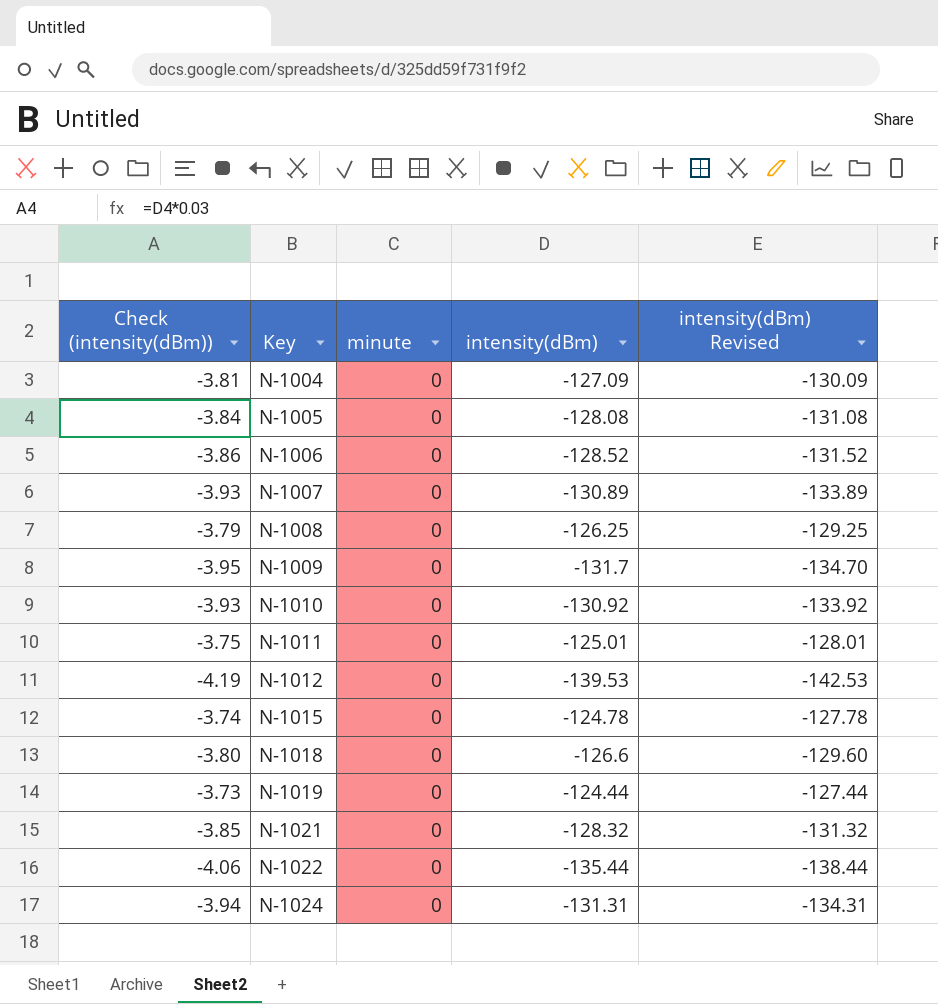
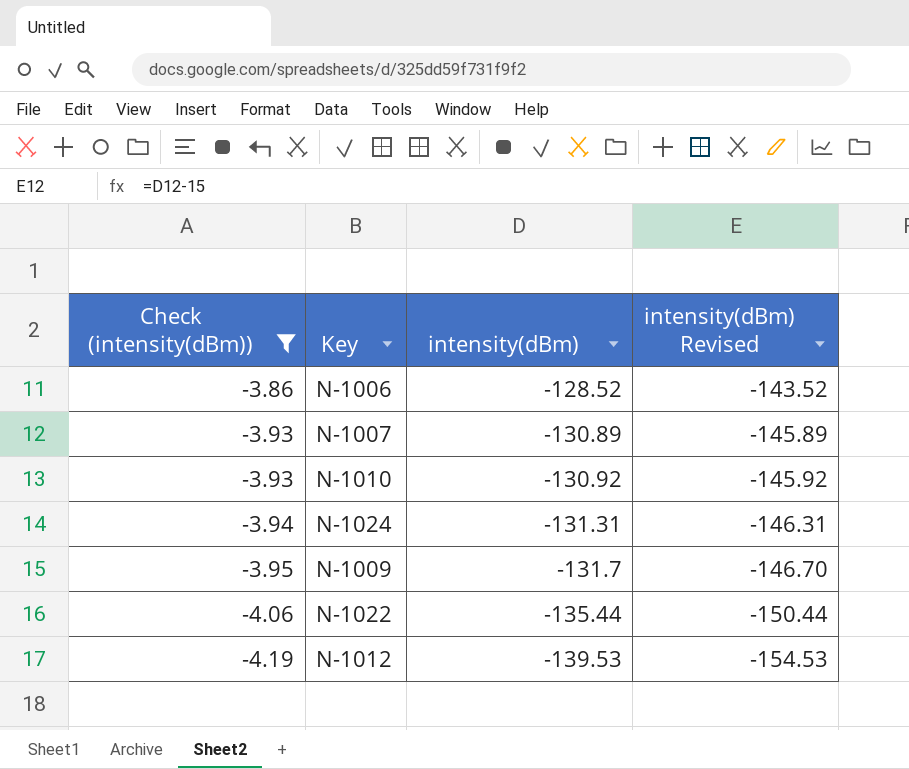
filter: none -> Check (intensity(dBm)) <= -3.86
row order: Key ascending -> Check (intensity(dBm)) descending
column minute | position: 3 -> none
column intensity(dBm) Revised | formula: [intensity(dBm)] - 3 -> [intensity(dBm)] - 15

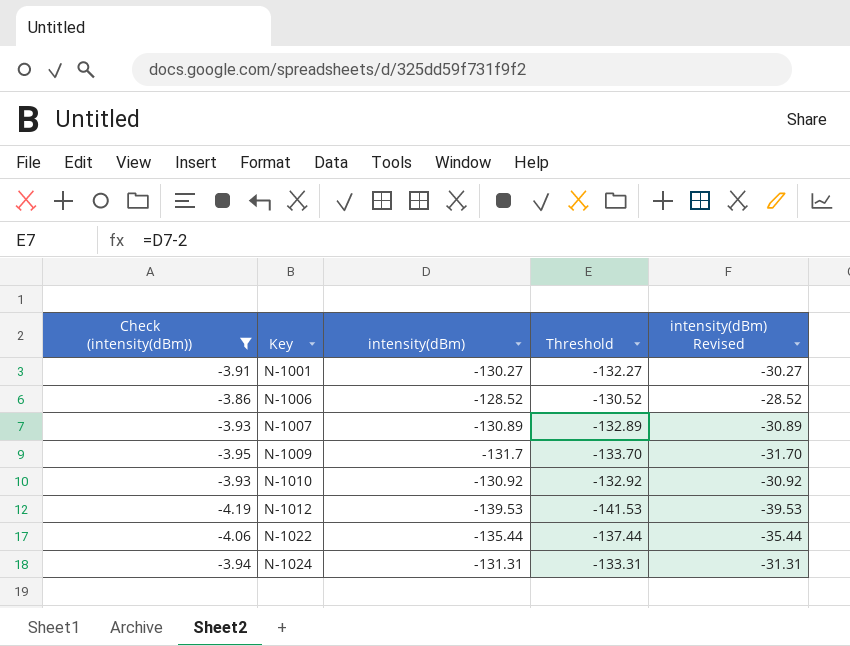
row order: Check (intensity(dBm)) descending -> Key ascending
column Threshold | formula: none -> [intensity(dBm)] - 2
column intensity(dBm) Revised | formula: [intensity(dBm)] - 15 -> [intensity(dBm)] + 100
row N-1001: none -> -3.91 | -130.27 | -132.27 | -30.27

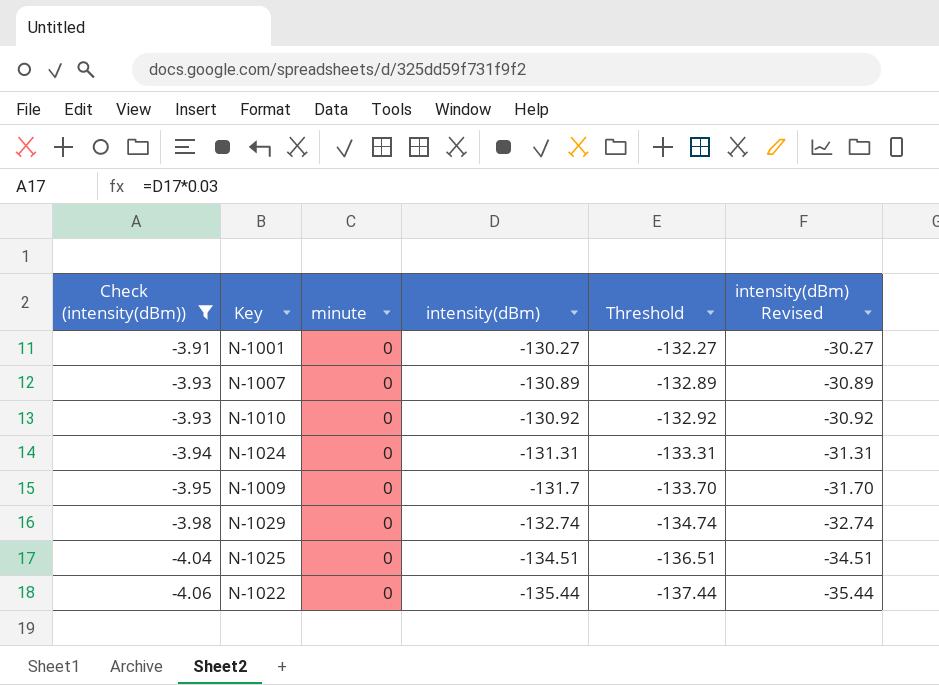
row order: Key ascending -> Check (intensity(dBm)) descending
column minute | position: none -> 3
row N-1006: -3.86 | -128.52 | -130.52 | -28.52 -> none
row N-1012: -4.19 | -139.53 | -141.53 | -39.53 -> none
row N-1029: none -> -3.98 | 0 | -132.74 | -134.74 | -32.74
row N-1025: none -> -4.04 | 0 | -134.51 | -136.51 | -34.51

